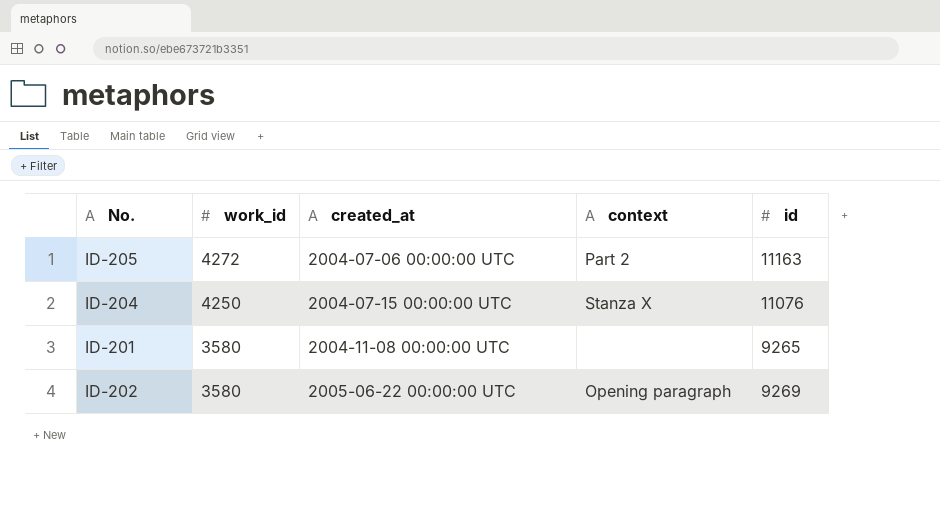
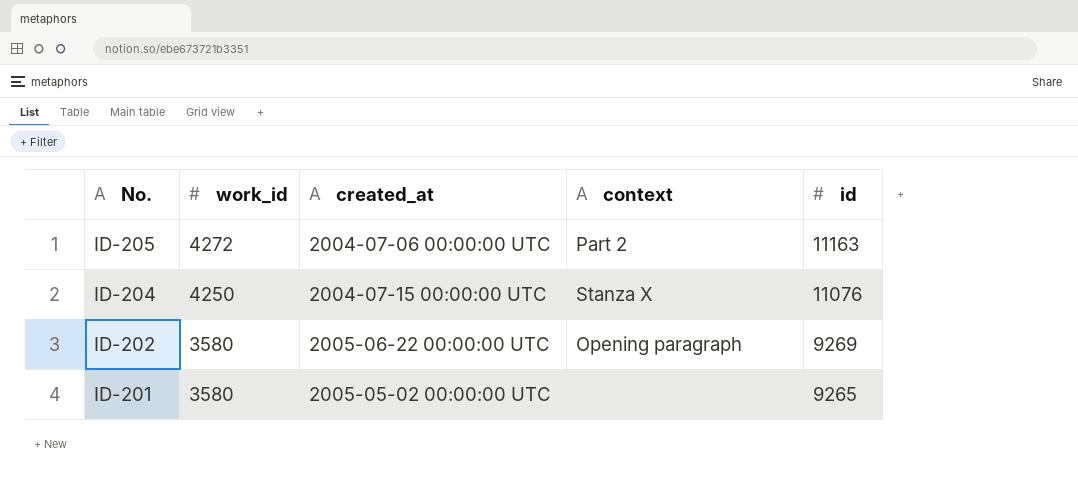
row order: work_id descending -> No. descending
ID-201 | created_at: 2004-11-08 00:00:00 UTC -> 2005-05-02 00:00:00 UTC

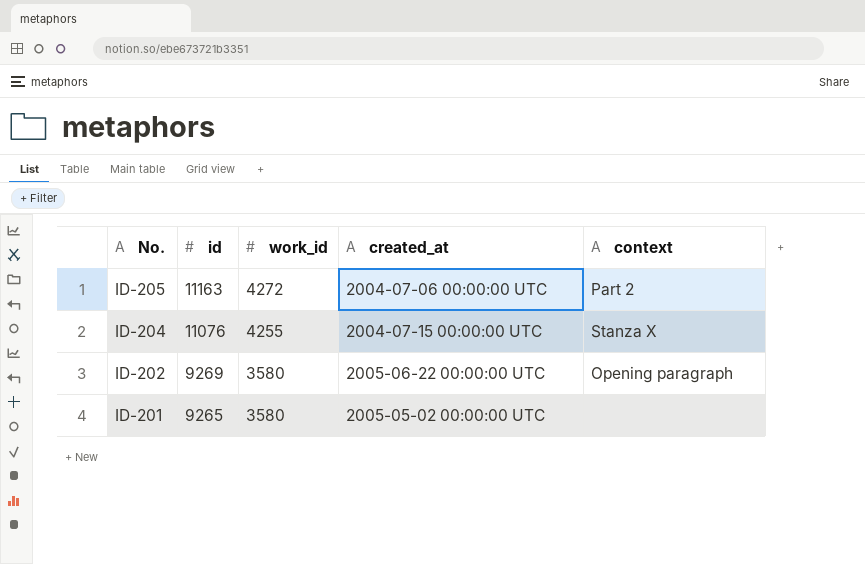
column id | position: 5 -> 2
ID-204 | work_id: 4250 -> 4255

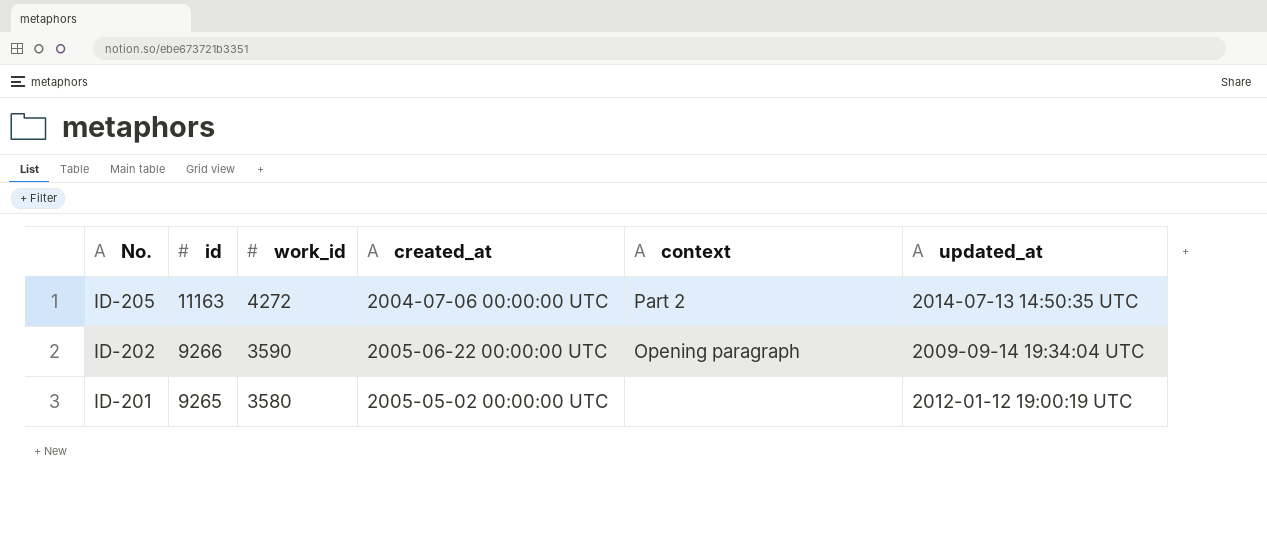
column updated_at | position: none -> 6
row ID-204: 11076 | 4255 | 2004-07-15 00:00:00 UTC | Stanza X -> none
ID-202 | id: 9269 -> 9266
ID-202 | work_id: 3580 -> 3590

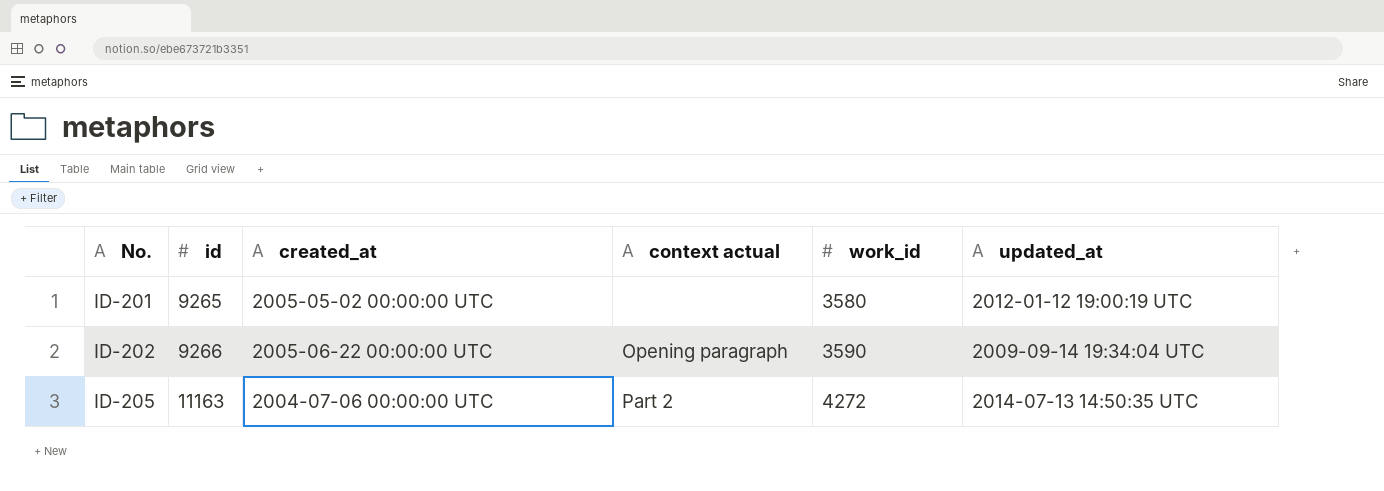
row order: No. descending -> No. ascending
column name: context -> context actual
column work_id | position: 3 -> 5

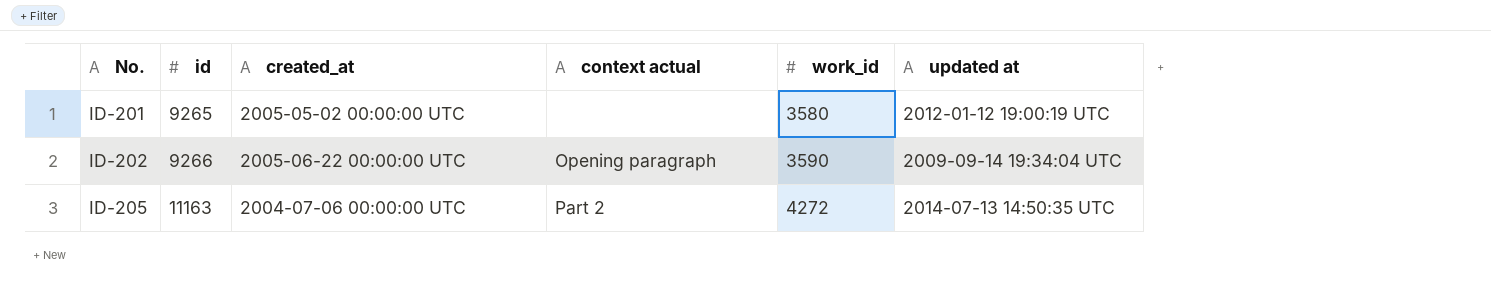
column name: updated_at -> updated at

